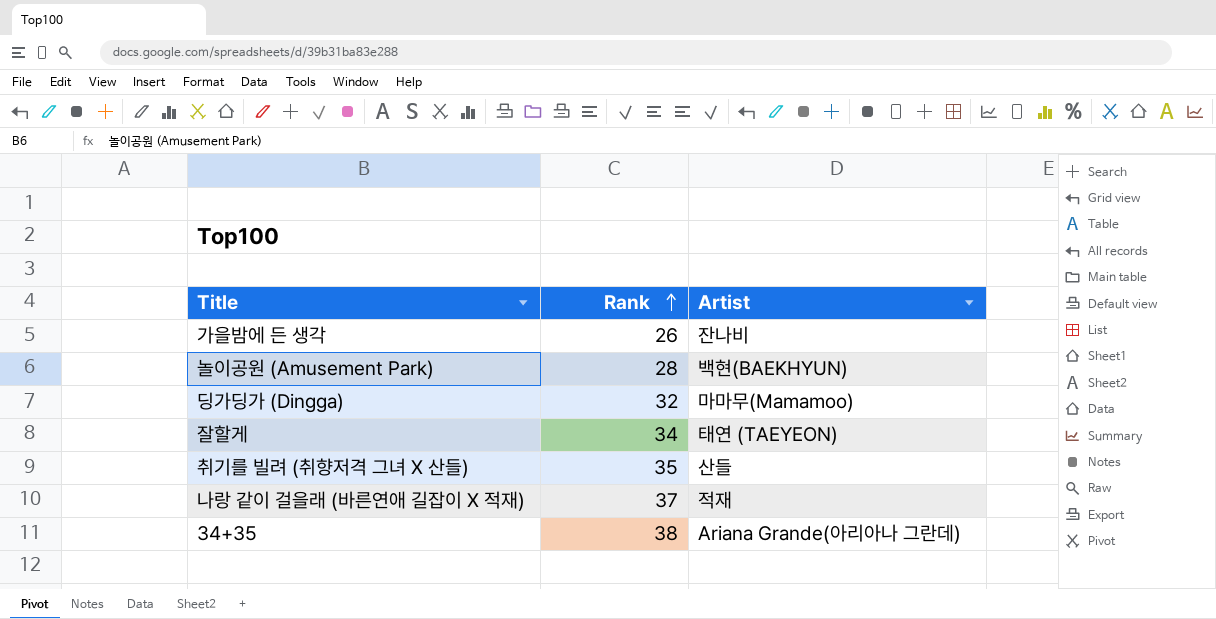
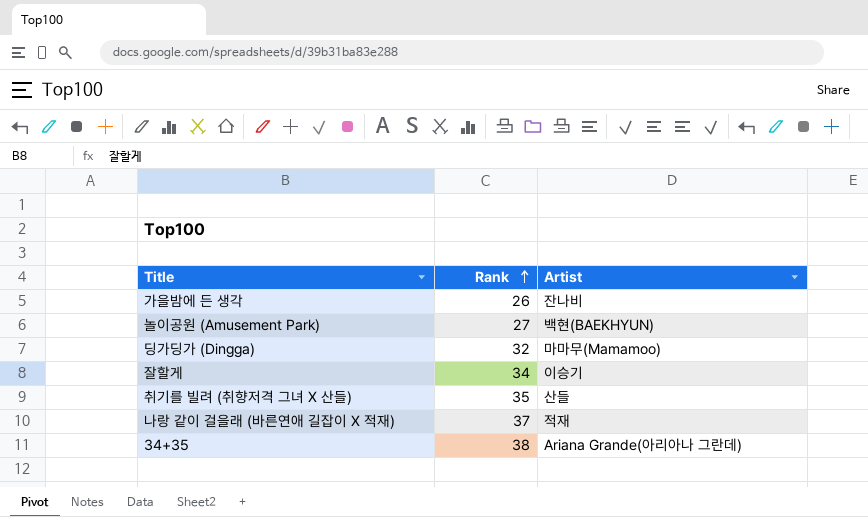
놀이공원 (Amusement Park) | Rank: 28 -> 27
잘할게 | Artist: 태연 (TAEYEON) -> 이승기

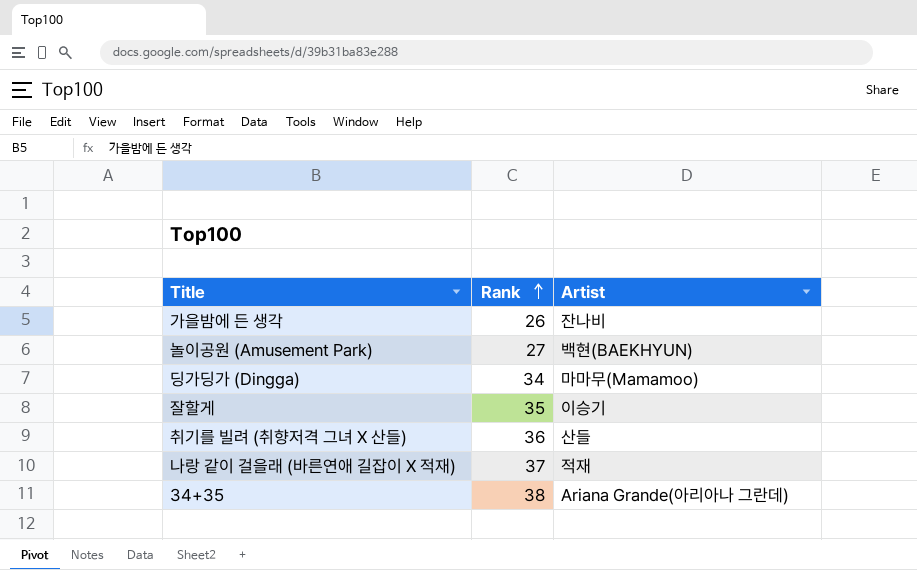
딩가딩가 (Dingga) | Rank: 32 -> 34
잘할게 | Rank: 34 -> 35
취기를 빌려 (취향저격 그녀 X 산들) | Rank: 35 -> 36

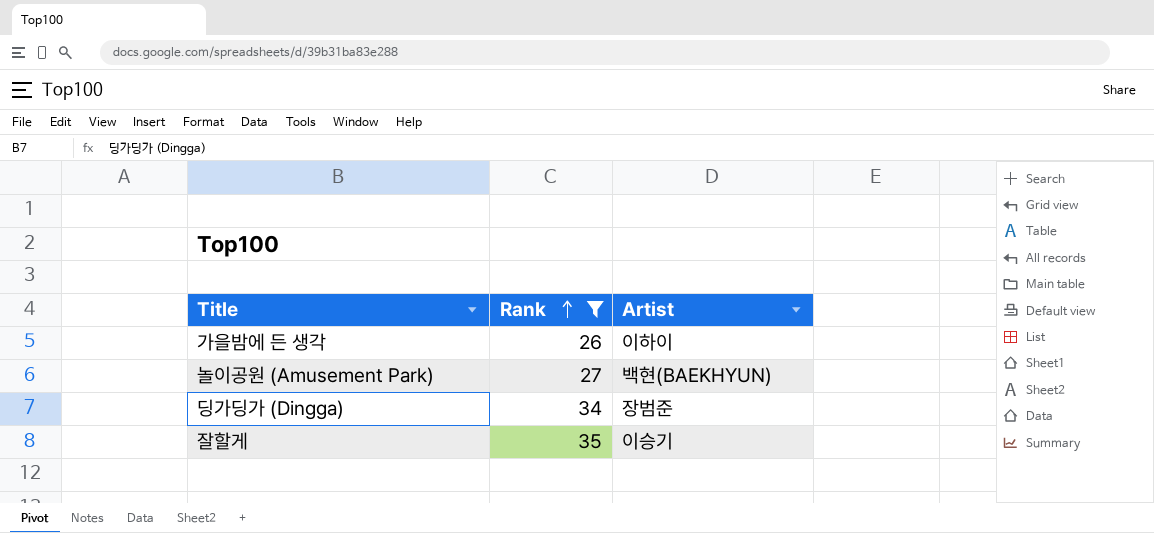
filter: none -> Rank <= 35
가을밤에 든 생각 | Artist: 잔나비 -> 이하이
딩가딩가 (Dingga) | Artist: 마마무(Mamamoo) -> 장범준

